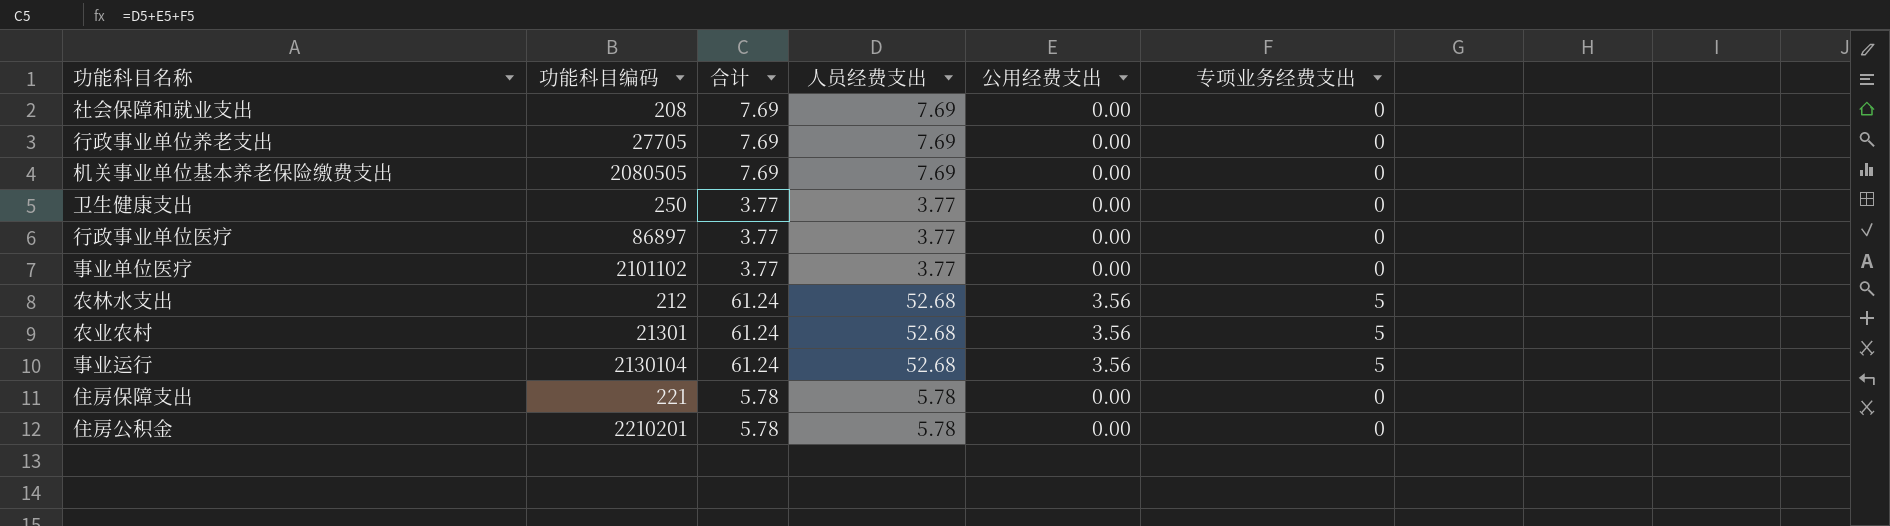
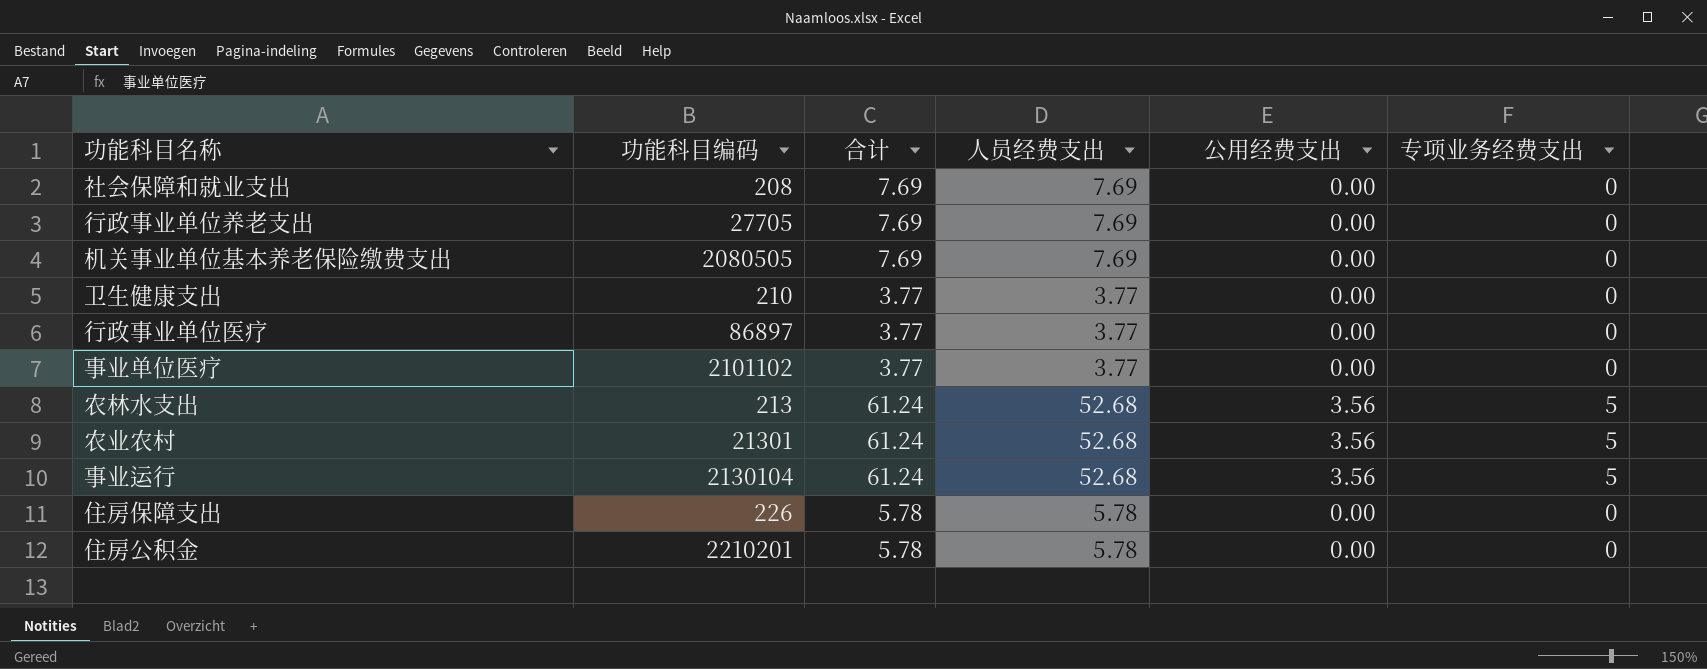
卫生健康支出 | 功能科目编码: 250 -> 210
农林水支出 | 功能科目编码: 212 -> 213
住房保障支出 | 功能科目编码: 221 -> 226

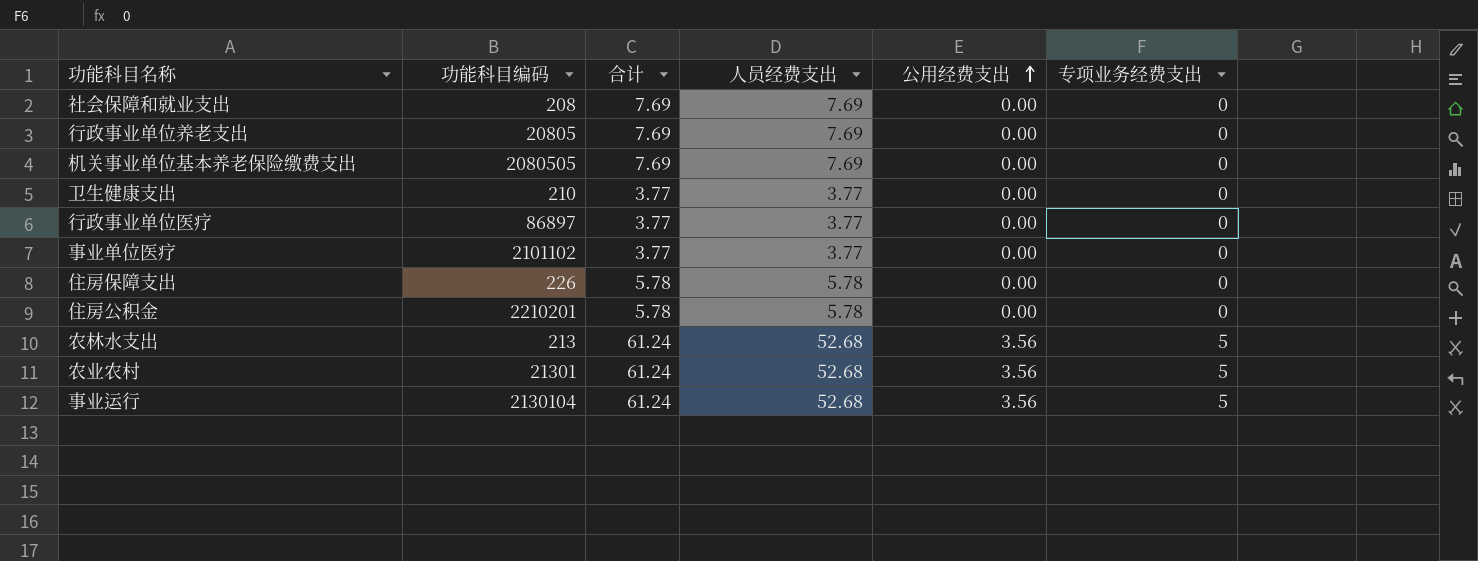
row order: none -> 公用经费支出 ascending
行政事业单位养老支出 | 功能科目编码: 27705 -> 20805

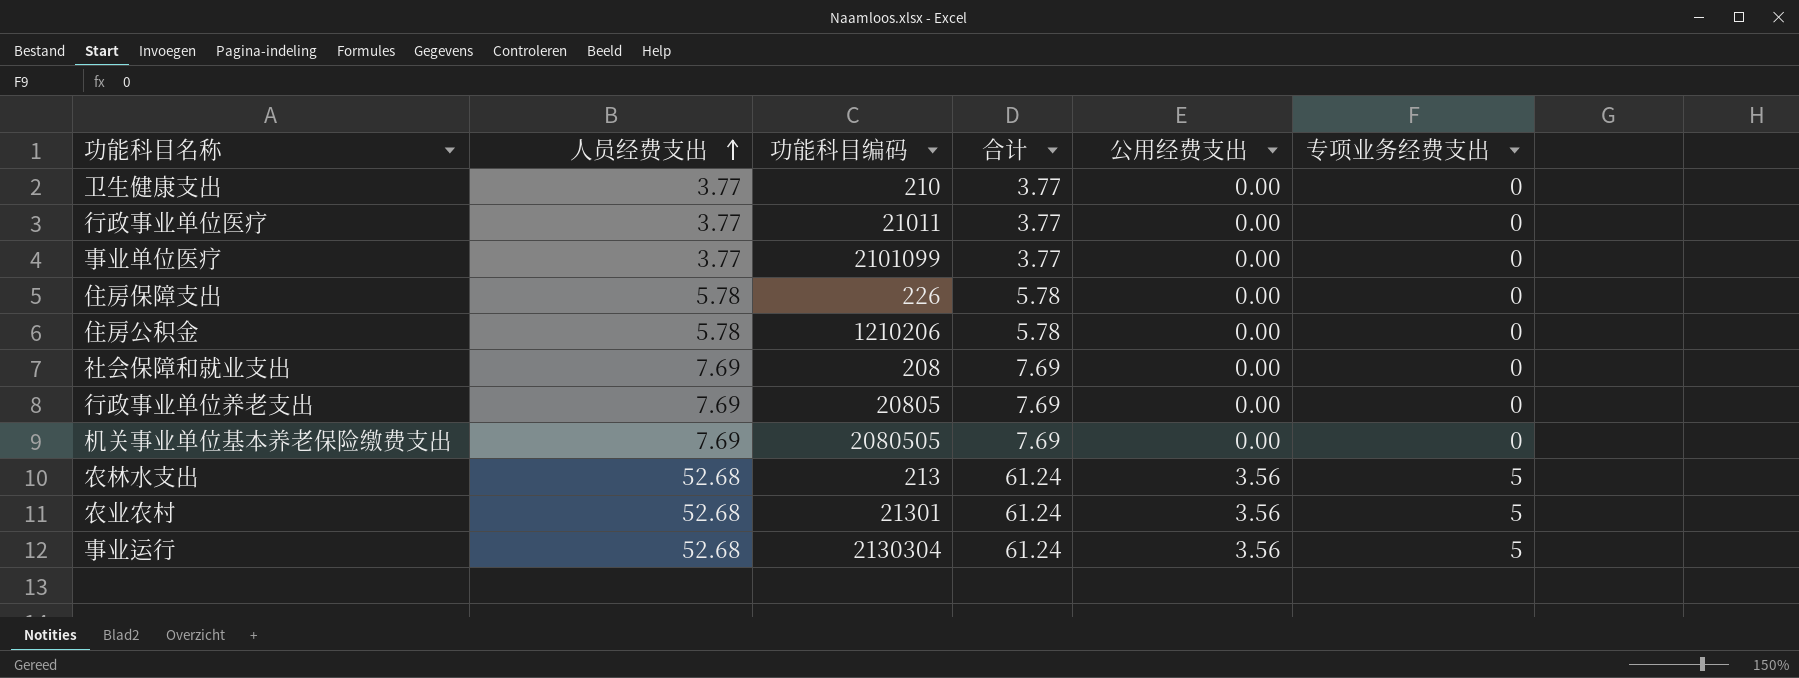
row order: 公用经费支出 ascending -> 人员经费支出 ascending
column 人员经费支出 | position: 4 -> 2
行政事业单位医疗 | 功能科目编码: 86897 -> 21011
事业单位医疗 | 功能科目编码: 2101102 -> 2101099
住房公积金 | 功能科目编码: 2210201 -> 1210206
事业运行 | 功能科目编码: 2130104 -> 2130304

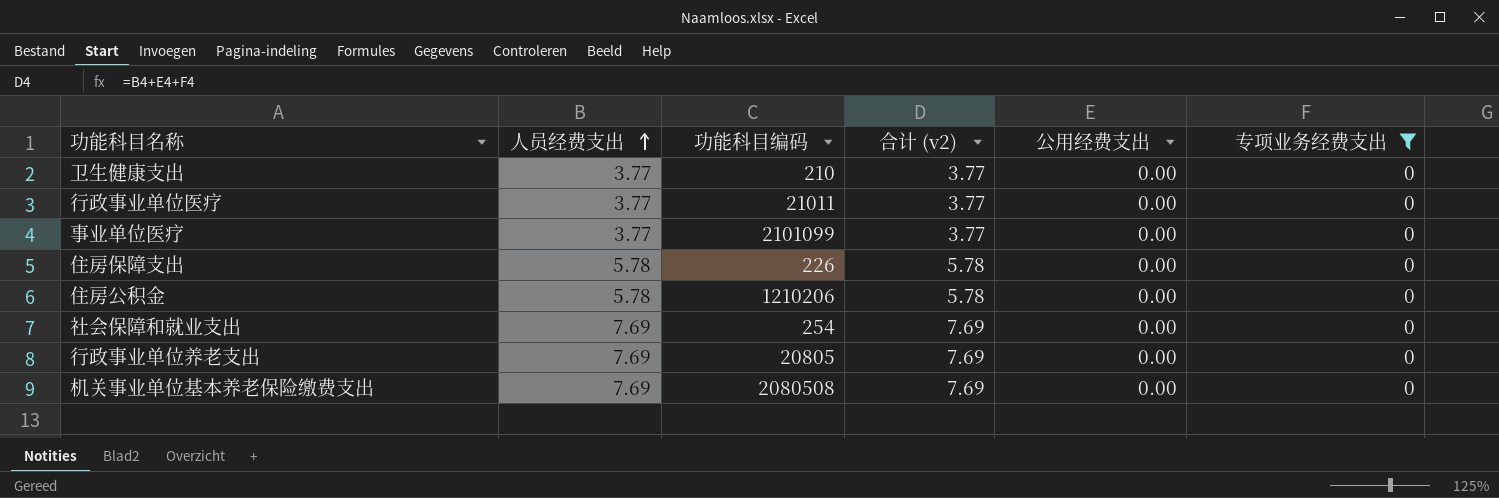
filter: none -> 专项业务经费支出 = 0
column name: 合计 -> 合计 (v2)
社会保障和就业支出 | 功能科目编码: 208 -> 254
机关事业单位基本养老保险缴费支出 | 功能科目编码: 2080505 -> 2080508

